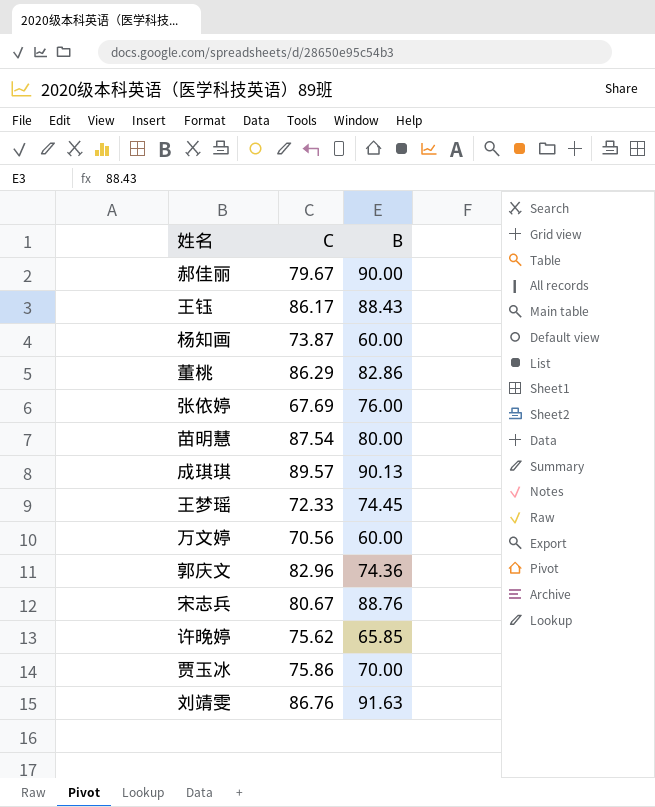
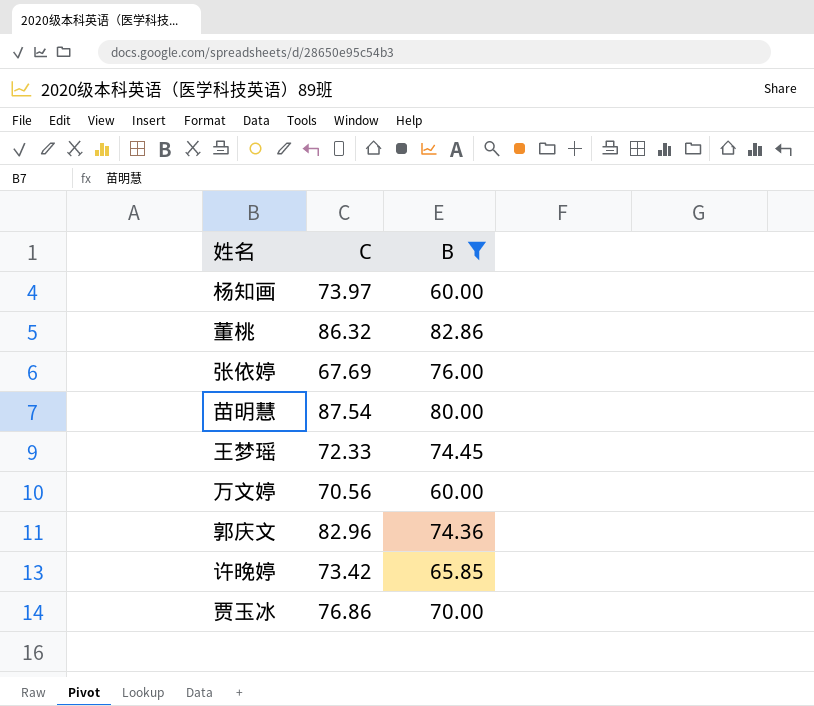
filter: none -> B <= 82.86
杨知画 | C: 73.87 -> 73.97
董桃 | C: 86.29 -> 86.32
许晚婷 | C: 75.62 -> 73.42
贾玉冰 | C: 75.86 -> 76.86

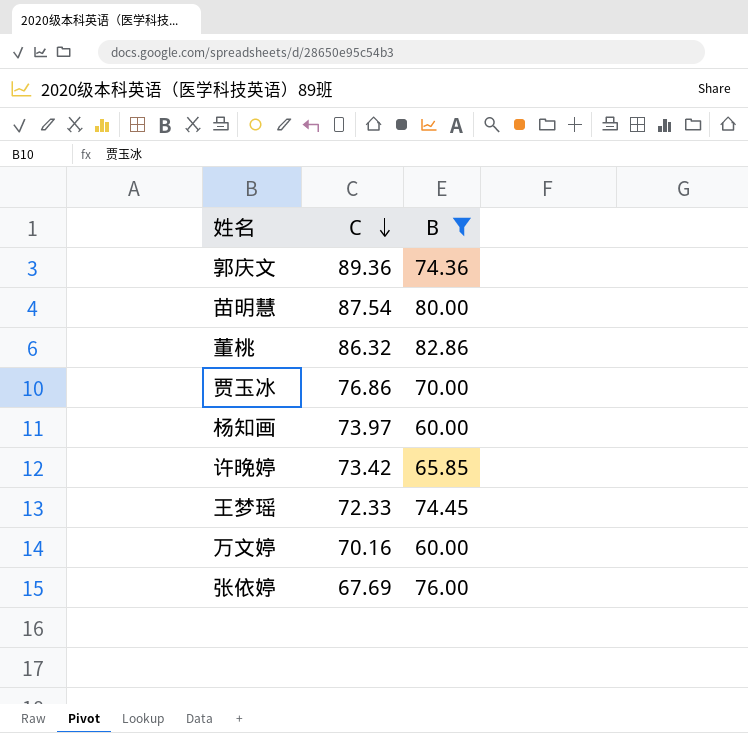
row order: none -> C descending
郭庆文 | C: 82.96 -> 89.36
万文婷 | C: 70.56 -> 70.16

